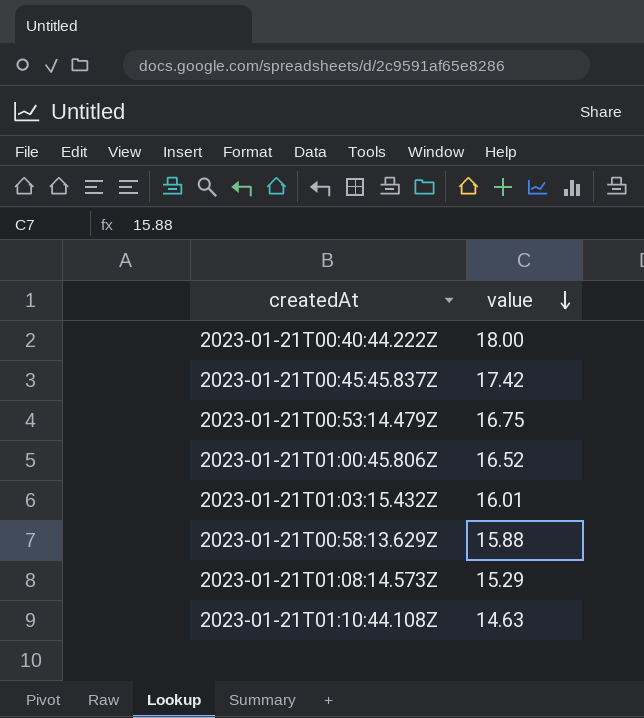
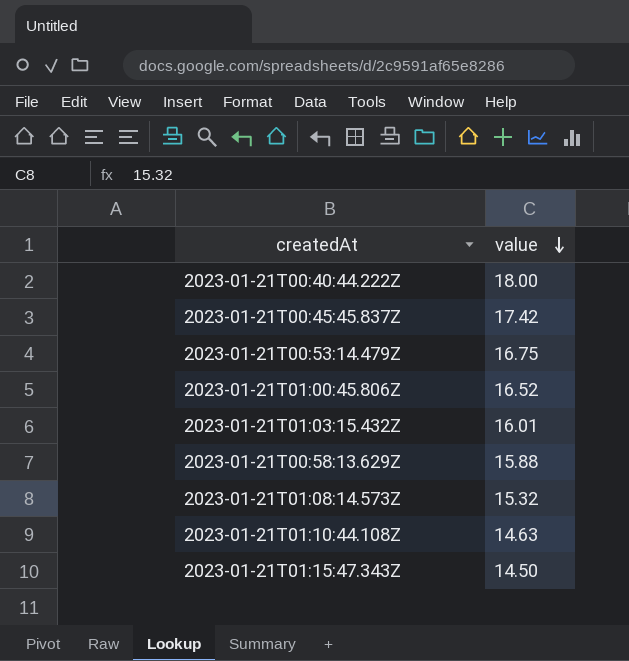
2023-01-21T01:08:14.573Z | value: 15.29 -> 15.32
row 2023-01-21T01:15:47.343Z: none -> 14.50

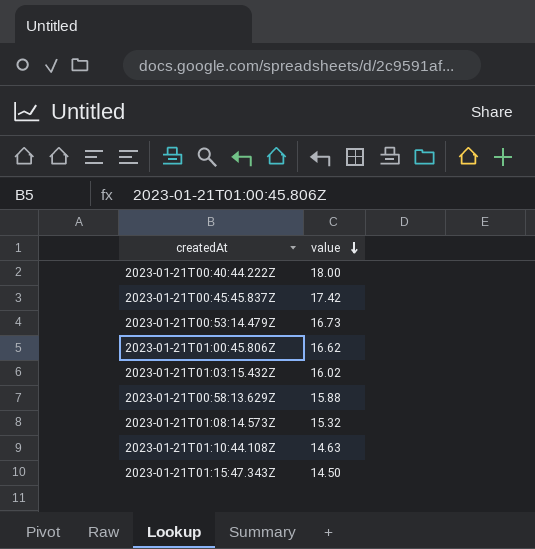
2023-01-21T00:53:14.479Z | value: 16.75 -> 16.73
2023-01-21T01:00:45.806Z | value: 16.52 -> 16.62
2023-01-21T01:03:15.432Z | value: 16.01 -> 16.02

